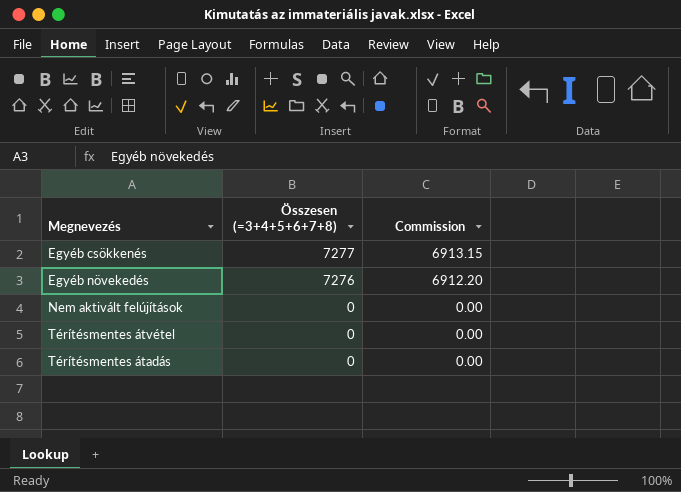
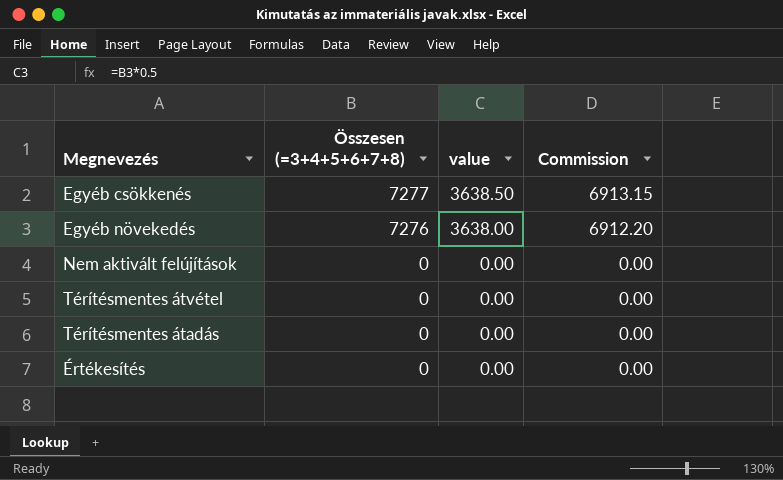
column value | formula: none -> [Összesen (=3+4+5+6+7+8)] * 0.5
row Értékesítés: none -> 0 | 0.00 | 0.00

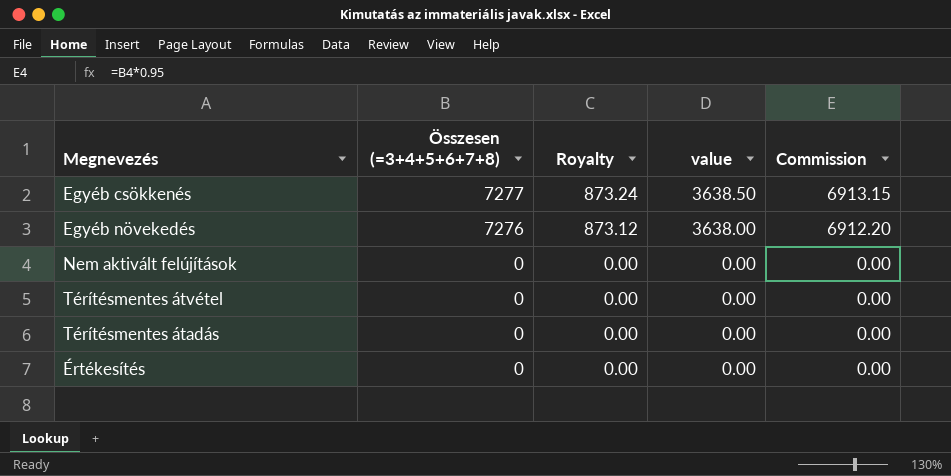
column Royalty | formula: none -> [Összesen (=3+4+5+6+7+8)] * 0.12

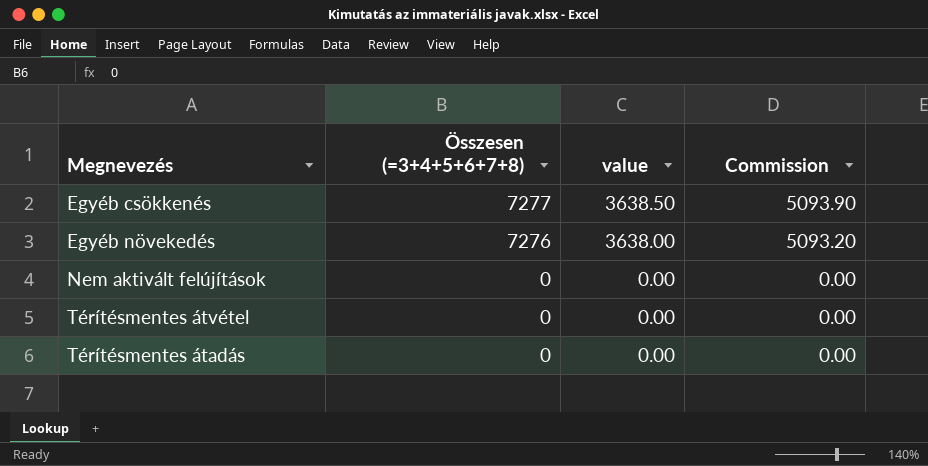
column Royalty | formula: [Összesen (=3+4+5+6+7+8)] * 0.12 -> none
column Commission | formula: [Összesen (=3+4+5+6+7+8)] * 0.95 -> [Összesen (=3+4+5+6+7+8)] * 0.7
row Értékesítés: 0 | 0.00 | 0.00 | 0.00 -> none

